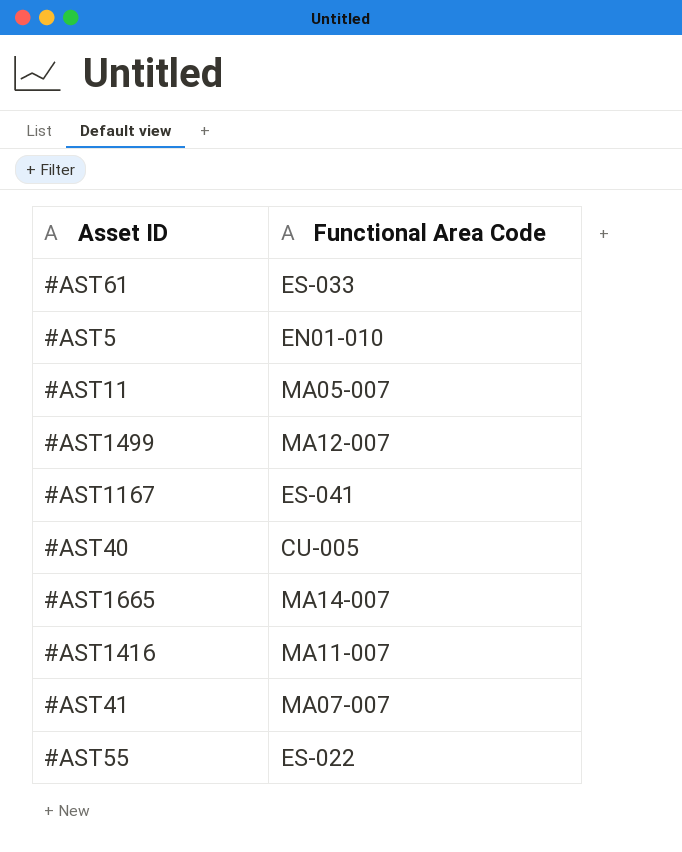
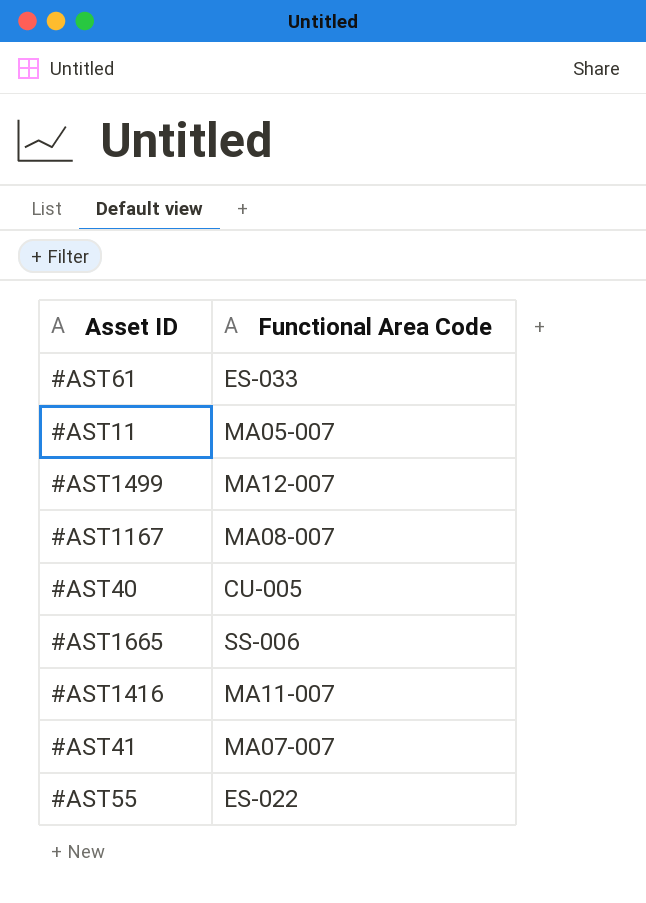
row #AST5: EN01-010 -> none
#AST1167 | Functional Area Code: ES-041 -> MA08-007
#AST1665 | Functional Area Code: MA14-007 -> SS-006

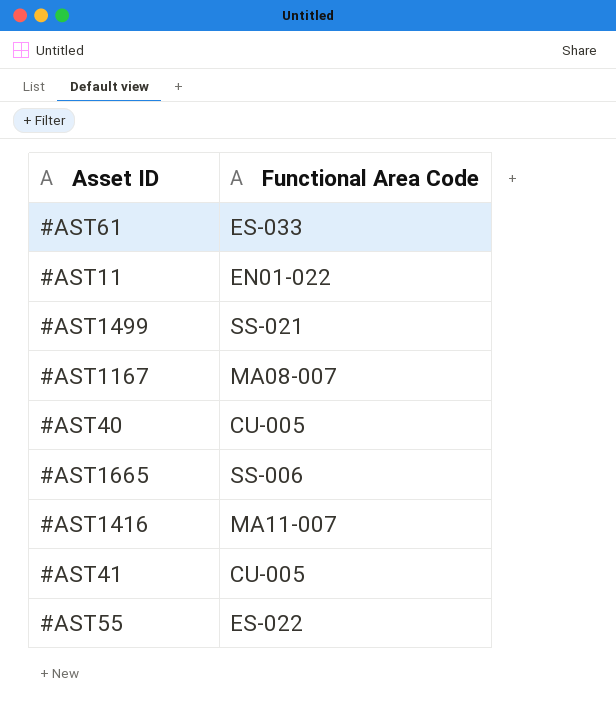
#AST11 | Functional Area Code: MA05-007 -> EN01-022
#AST1499 | Functional Area Code: MA12-007 -> SS-021
#AST41 | Functional Area Code: MA07-007 -> CU-005

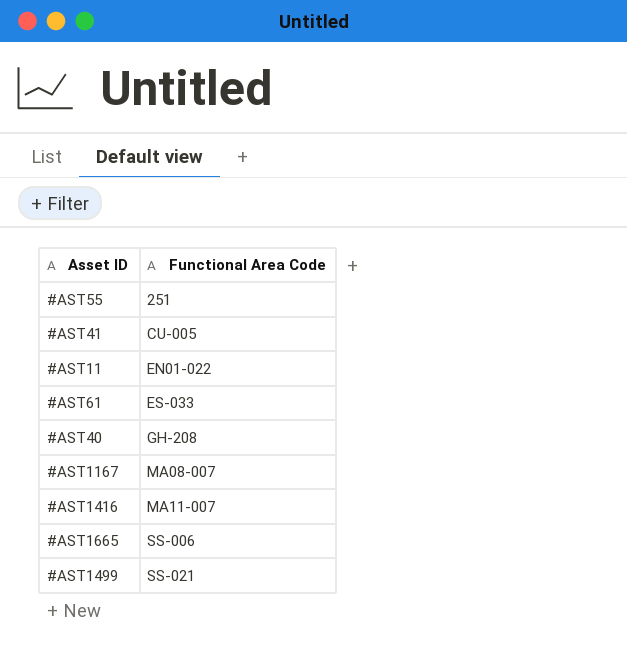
row order: none -> Functional Area Code ascending
#AST55 | Functional Area Code: ES-022 -> 251
#AST40 | Functional Area Code: CU-005 -> GH-208

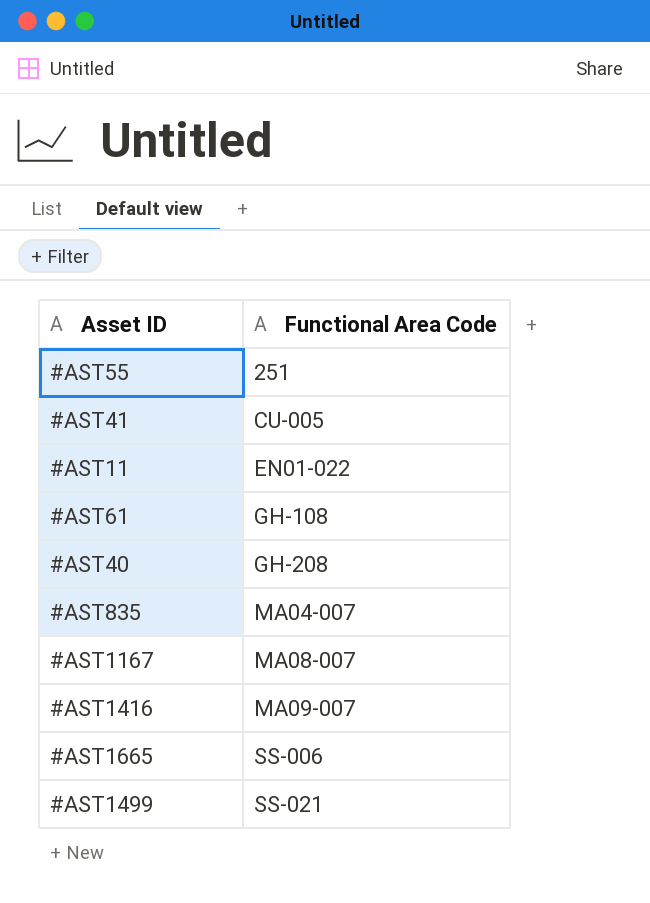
#AST61 | Functional Area Code: ES-033 -> GH-108
row #AST835: none -> MA04-007
#AST1416 | Functional Area Code: MA11-007 -> MA09-007

